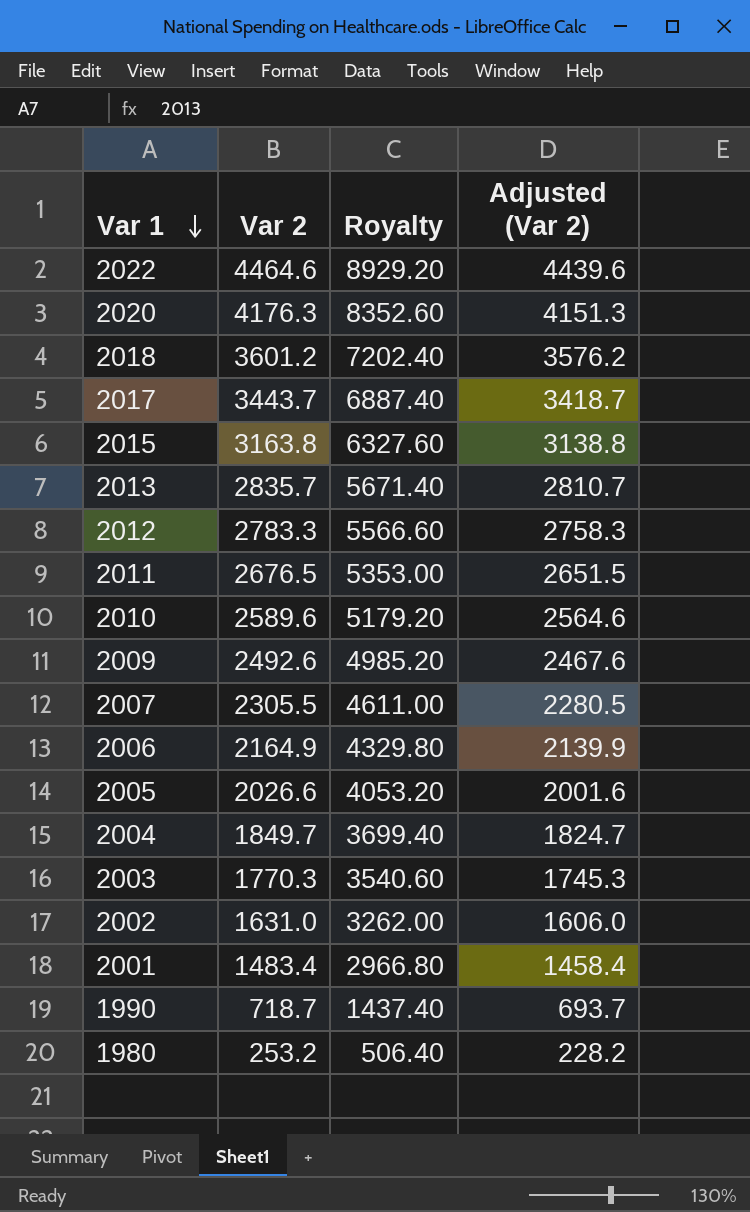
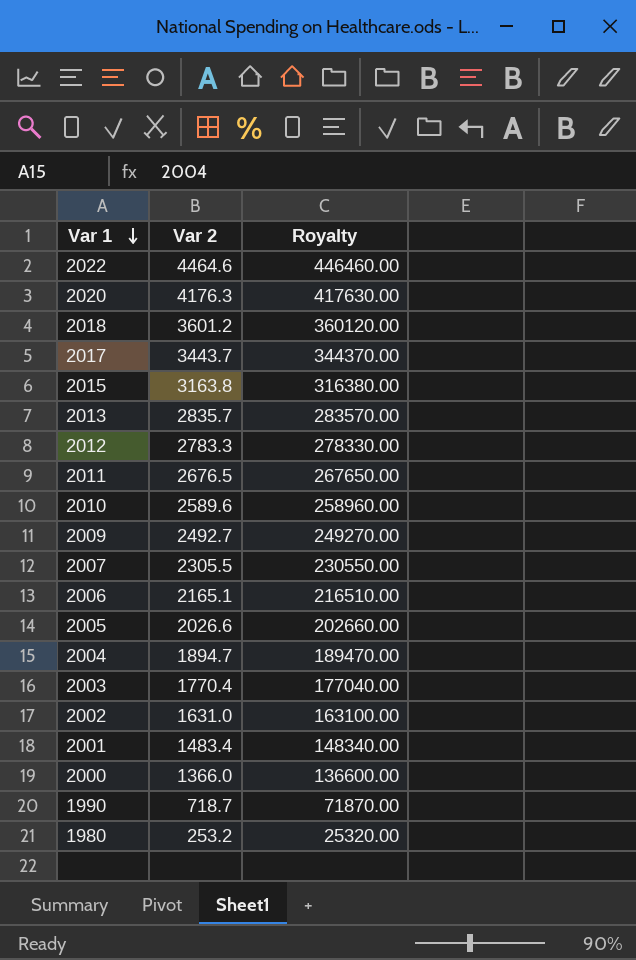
column Adjusted (Var 2) | formula: [Var 2] - 25 -> none
column Royalty | formula: [Var 2] * 2 -> [Var 2] * 100
2009 | Var 2: 2492.6 -> 2492.7
2006 | Var 2: 2164.9 -> 2165.1
2004 | Var 2: 1849.7 -> 1894.7
2003 | Var 2: 1770.3 -> 1770.4
row 2000: none -> 1366.0 | 136600.00

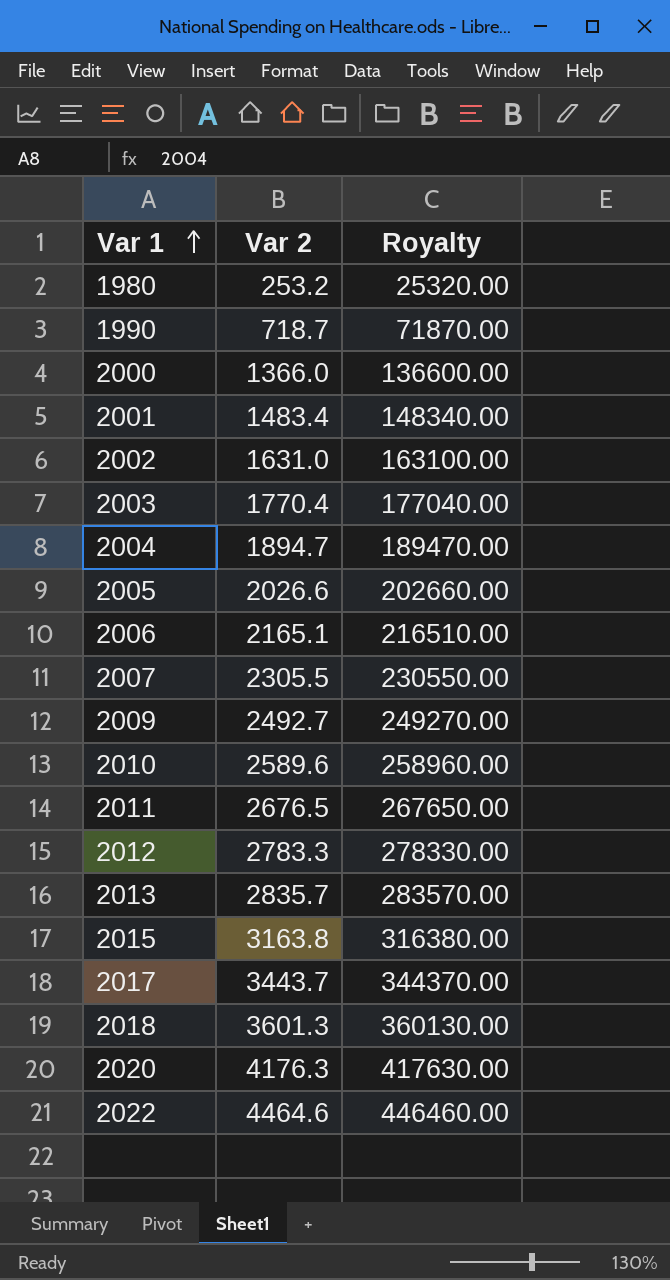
row order: Var 1 descending -> Var 1 ascending
2018 | Var 2: 3601.2 -> 3601.3
2018 | Royalty: 360120.00 -> 360130.00

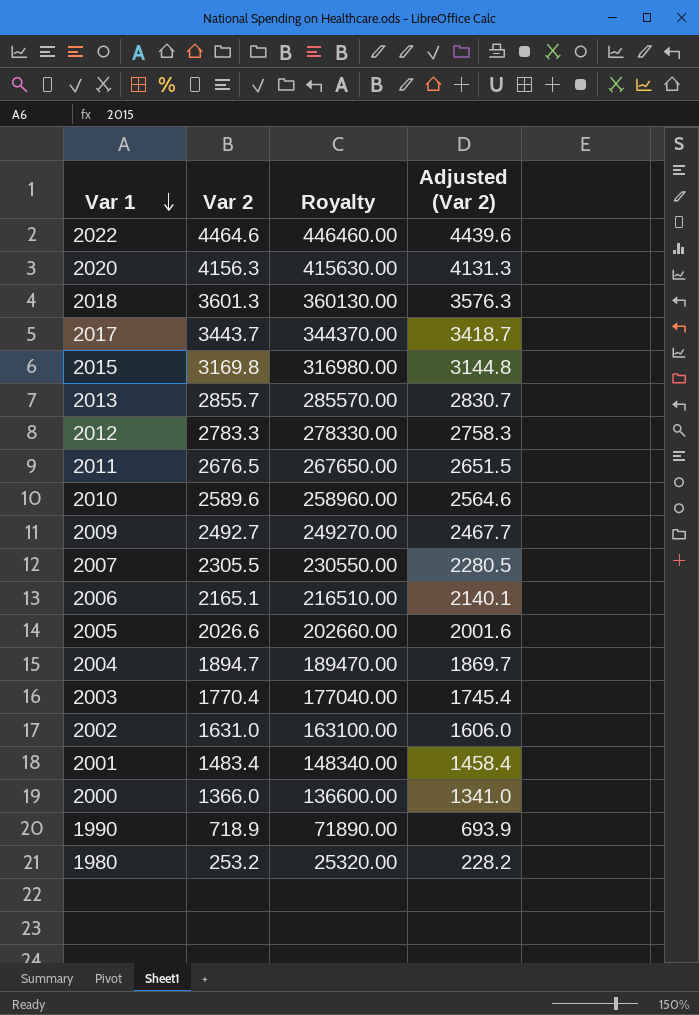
row order: Var 1 ascending -> Var 1 descending
column Adjusted (Var 2) | formula: none -> [Var 2] - 25
2020 | Var 2: 4176.3 -> 4156.3
2020 | Royalty: 417630.00 -> 415630.00
2015 | Var 2: 3163.8 -> 3169.8
2015 | Royalty: 316380.00 -> 316980.00
2013 | Var 2: 2835.7 -> 2855.7
2013 | Royalty: 283570.00 -> 285570.00
1990 | Var 2: 718.7 -> 718.9
1990 | Royalty: 71870.00 -> 71890.00

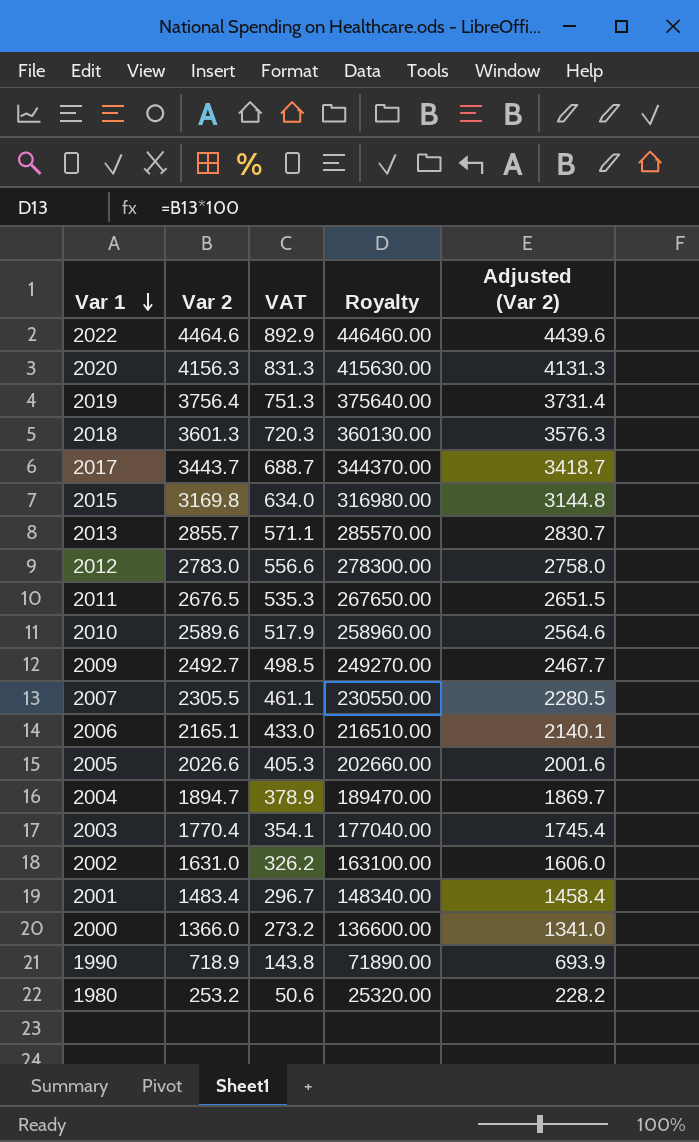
column VAT | formula: none -> [Var 2] * 0.2
row 2019: none -> 3756.4 | 751.3 | 375640.00 | 3731.4
2012 | Var 2: 2783.3 -> 2783.0
2012 | Royalty: 278330.00 -> 278300.00
2012 | Adjusted (Var 2): 2758.3 -> 2758.0

